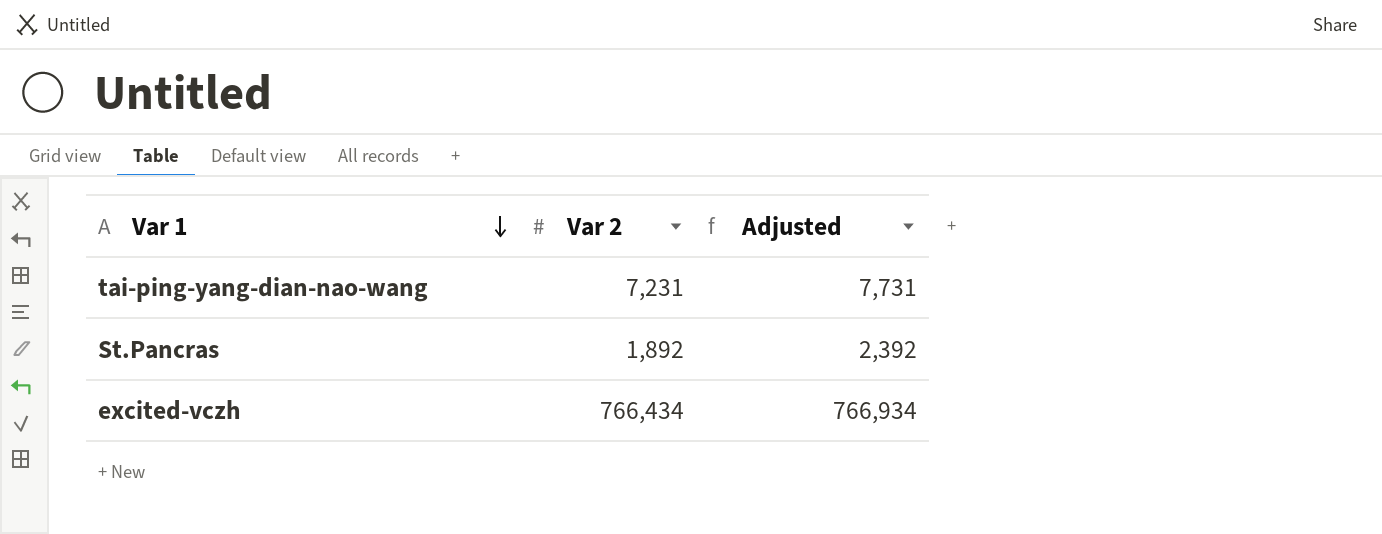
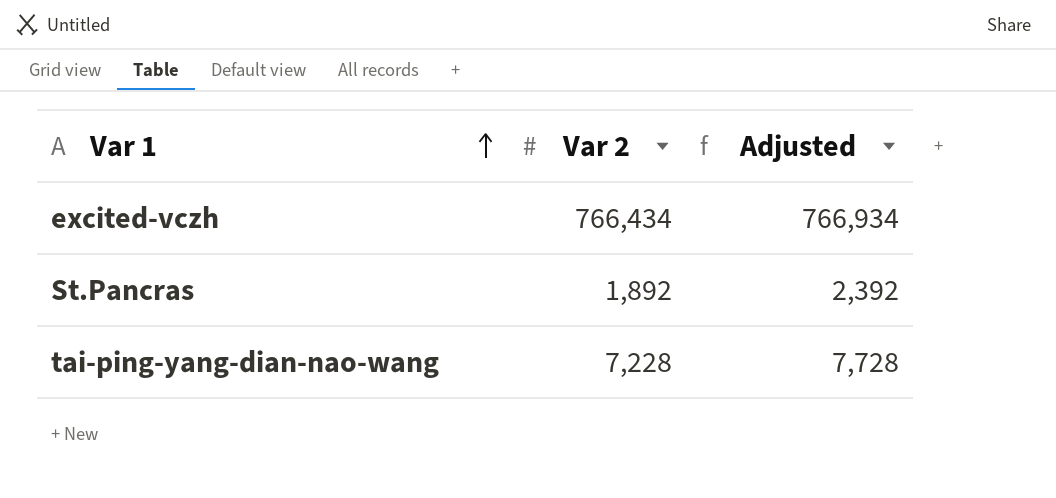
row order: Var 1 descending -> Var 1 ascending
tai-ping-yang-dian-nao-wang | Var 2: 7,231 -> 7,228
tai-ping-yang-dian-nao-wang | Adjusted: 7,731 -> 7,728

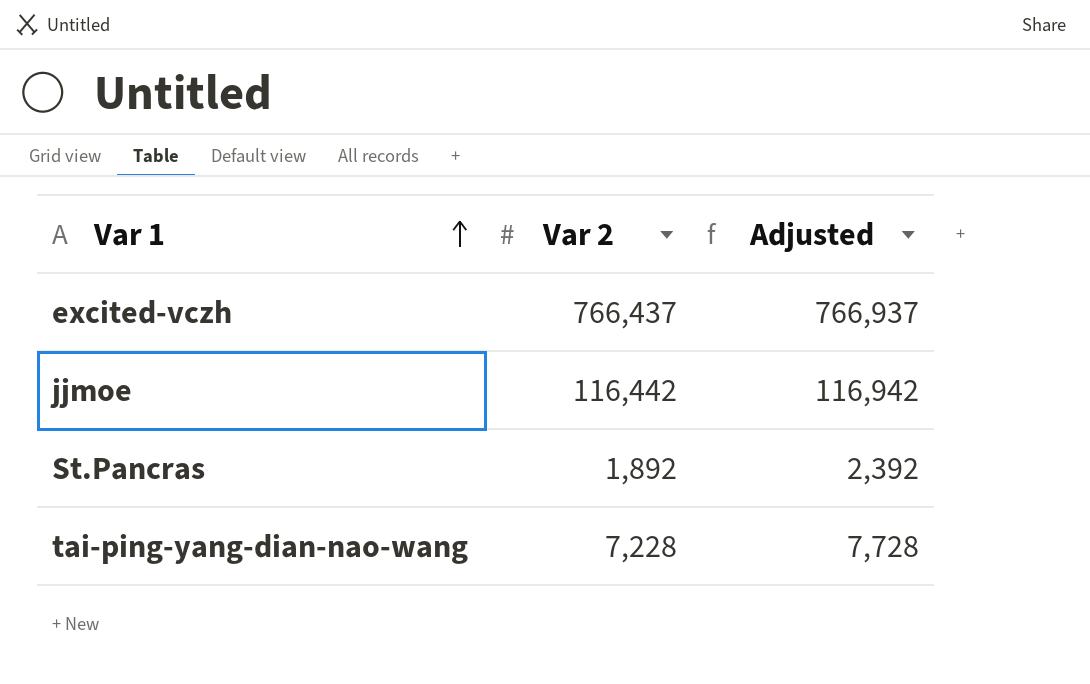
excited-vczh | Var 2: 766,434 -> 766,437
excited-vczh | Adjusted: 766,934 -> 766,937
row jjmoe: none -> 116,442 | 116,942

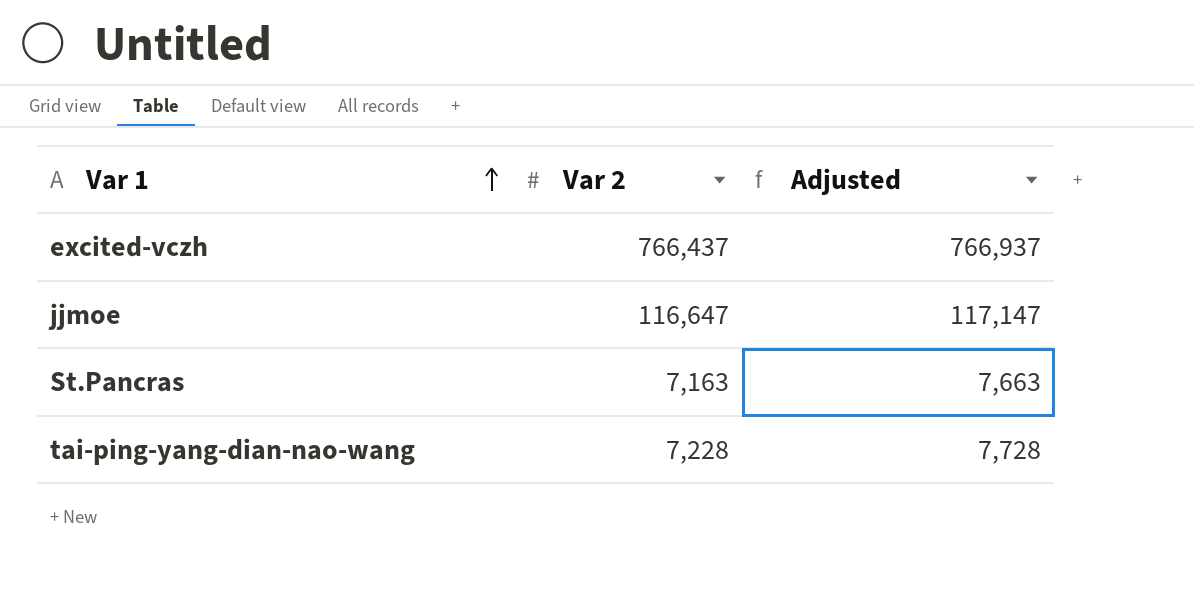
jjmoe | Var 2: 116,442 -> 116,647
jjmoe | Adjusted: 116,942 -> 117,147
St.Pancras | Var 2: 1,892 -> 7,163
St.Pancras | Adjusted: 2,392 -> 7,663

